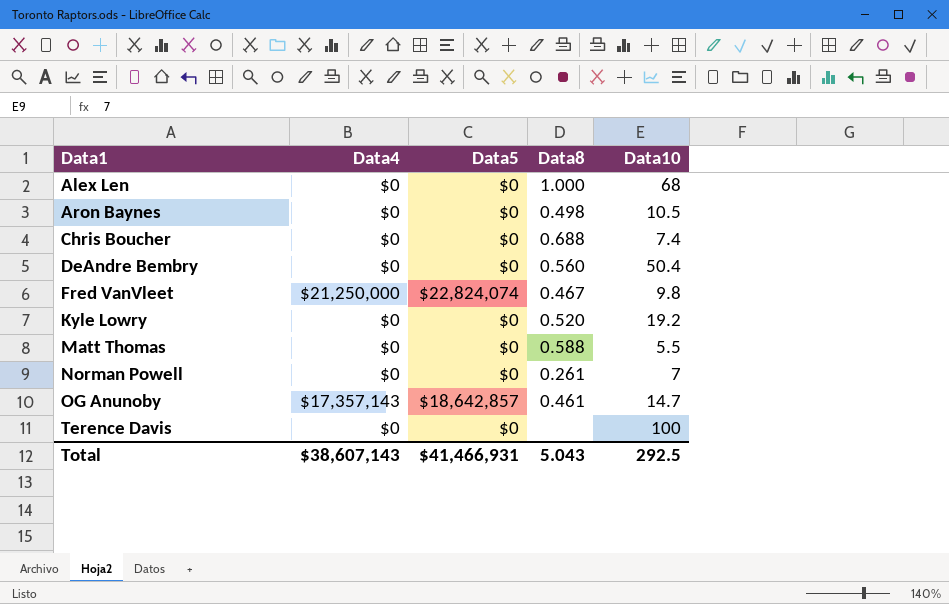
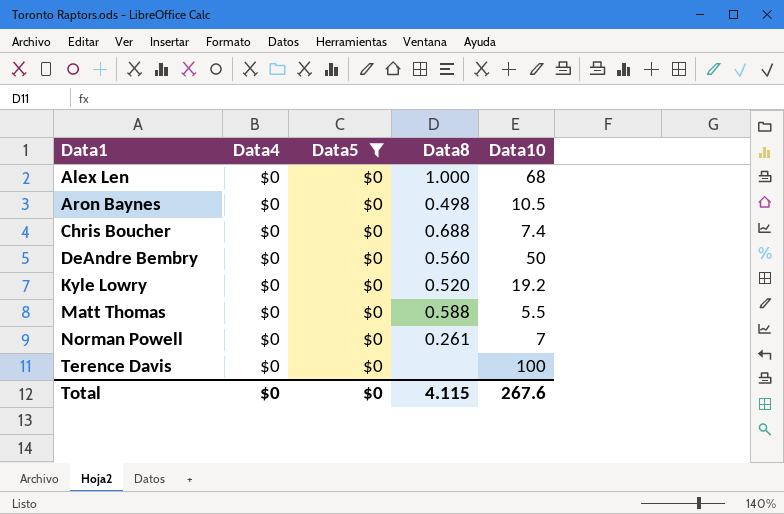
filter: none -> Data5 = $0
DeAndre Bembry | Data10: 50.4 -> 50
Total | Data4: $38,607,143 -> $0
Total | Data5: $41,466,931 -> $0
Total | Data8: 5.043 -> 4.115
Total | Data10: 292.5 -> 267.6

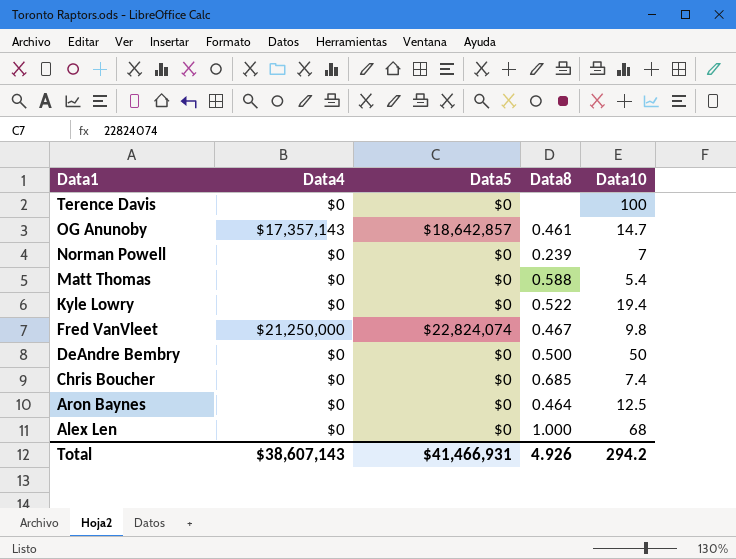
filter: Data5 = $0 -> none
row order: Data1 ascending -> Data1 descending
Norman Powell | Data8: 0.261 -> 0.239
Matt Thomas | Data10: 5.5 -> 5.4
Kyle Lowry | Data8: 0.520 -> 0.522
Kyle Lowry | Data10: 19.2 -> 19.4
DeAndre Bembry | Data8: 0.560 -> 0.500
Chris Boucher | Data8: 0.688 -> 0.685
Aron Baynes | Data8: 0.498 -> 0.464
Aron Baynes | Data10: 10.5 -> 12.5
Total | Data4: $0 -> $38,607,143
Total | Data5: $0 -> $41,466,931
Total | Data8: 4.115 -> 4.926
Total | Data10: 267.6 -> 294.2

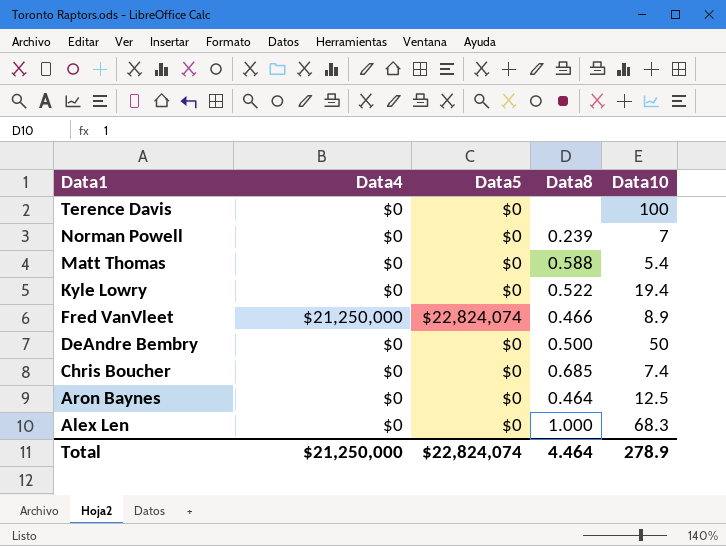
row OG Anunoby: $17,357,143 | $18,642,857 | 0.461 | 14.7 -> none
Fred VanVleet | Data8: 0.467 -> 0.466
Fred VanVleet | Data10: 9.8 -> 8.9
Alex Len | Data10: 68 -> 68.3
Total | Data4: $38,607,143 -> $21,250,000
Total | Data5: $41,466,931 -> $22,824,074
Total | Data8: 4.926 -> 4.464
Total | Data10: 294.2 -> 278.9

